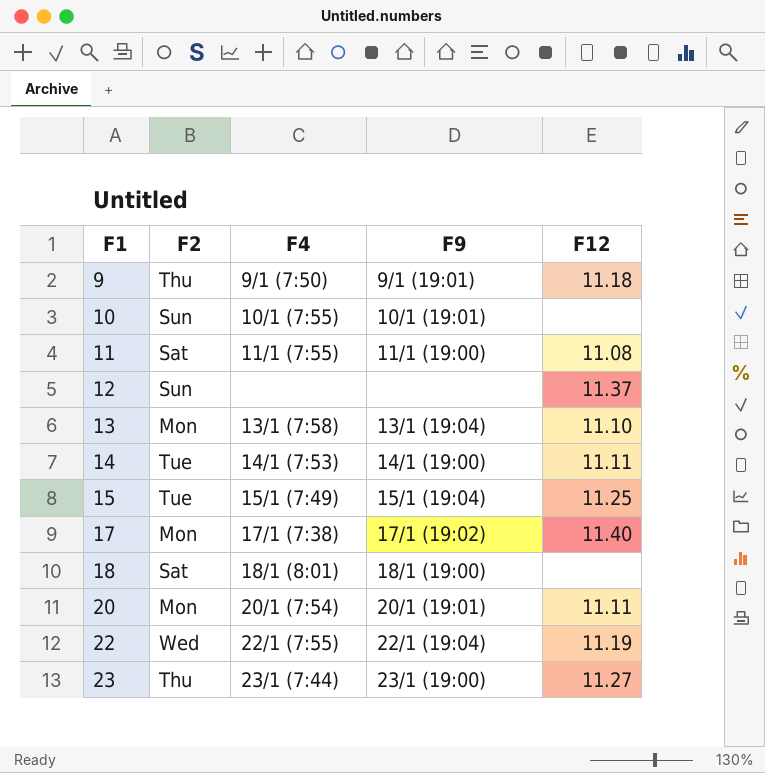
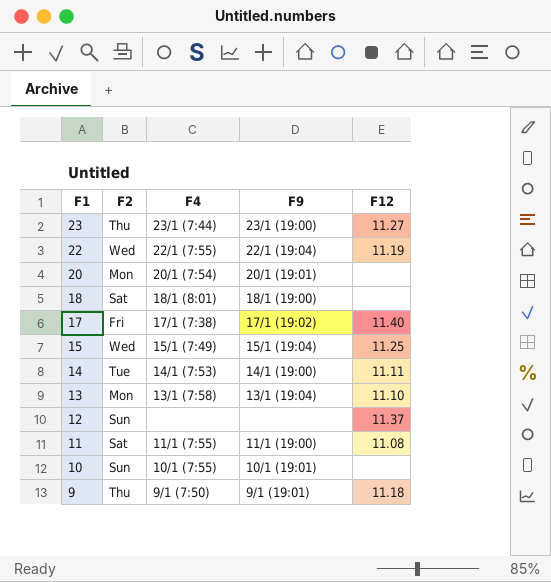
row order: F1 ascending -> F1 descending
20 | F12: 11.11 -> none
17 | F2: Mon -> Fri
15 | F2: Tue -> Wed

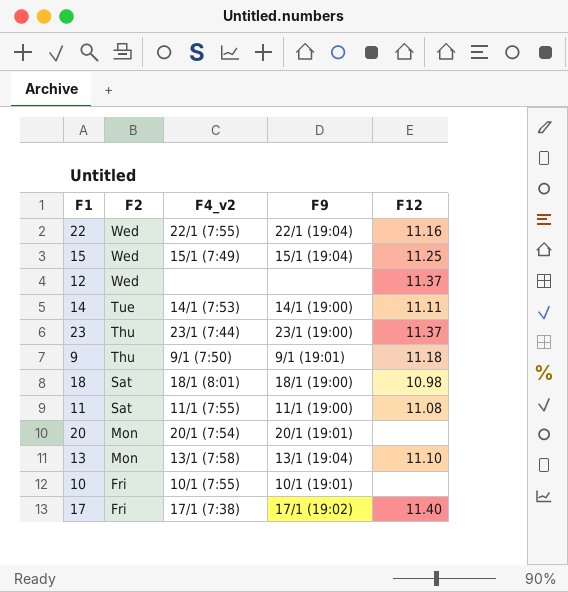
row order: F1 descending -> F2 descending
column name: F4 -> F4_v2
22 | F12: 11.19 -> 11.16
12 | F2: Sun -> Wed
23 | F12: 11.27 -> 11.37
18 | F12: none -> 10.98
10 | F2: Sun -> Fri

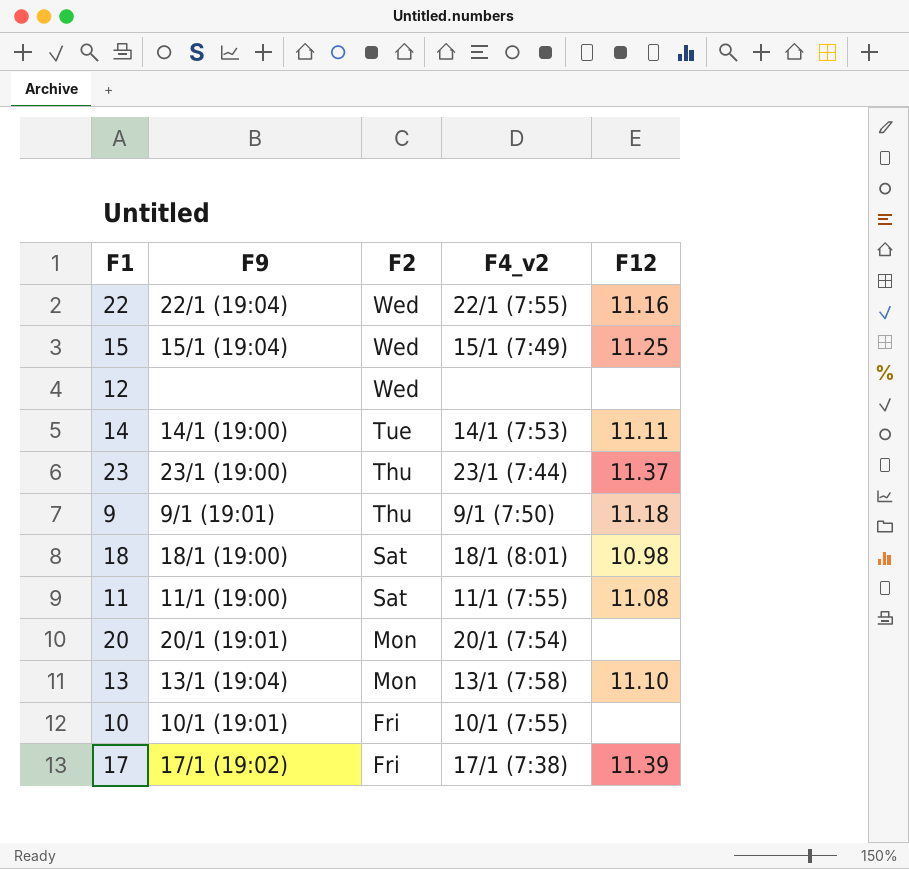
column F9 | position: 4 -> 2
12 | F12: 11.37 -> none
17 | F12: 11.40 -> 11.39

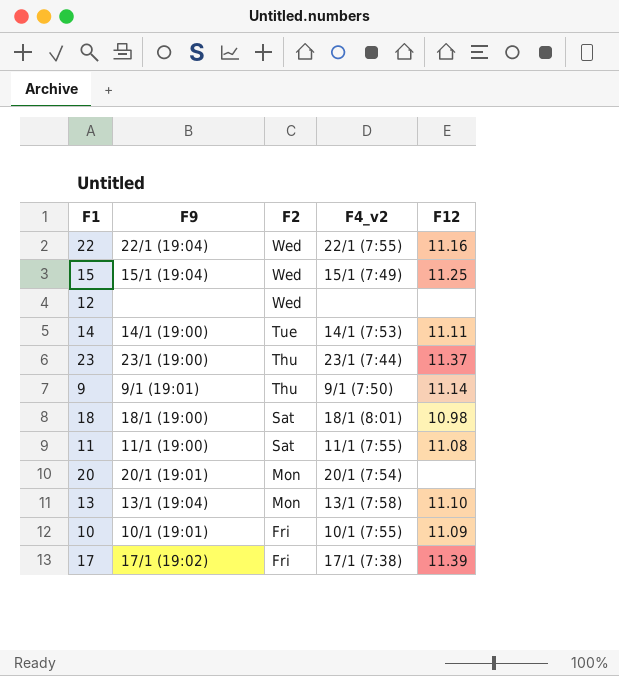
9 | F12: 11.18 -> 11.14
10 | F12: none -> 11.09

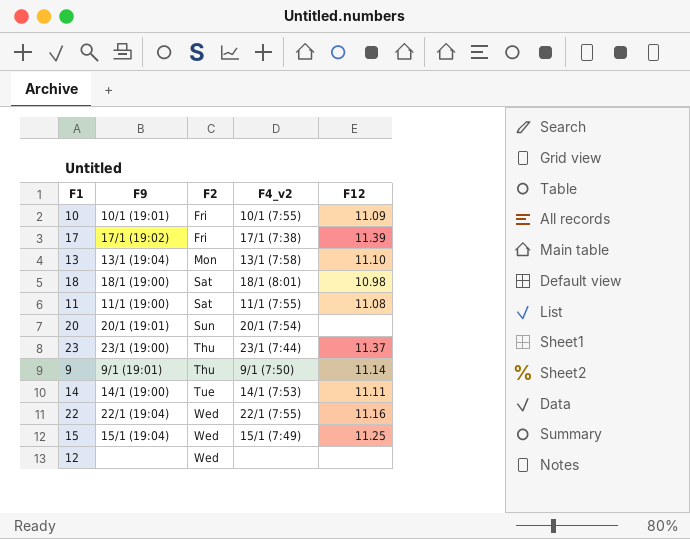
row order: F2 descending -> F2 ascending
20 | F2: Mon -> Sun

